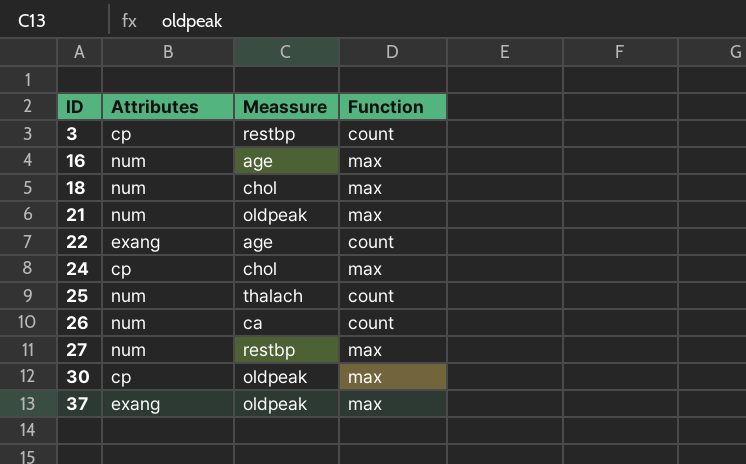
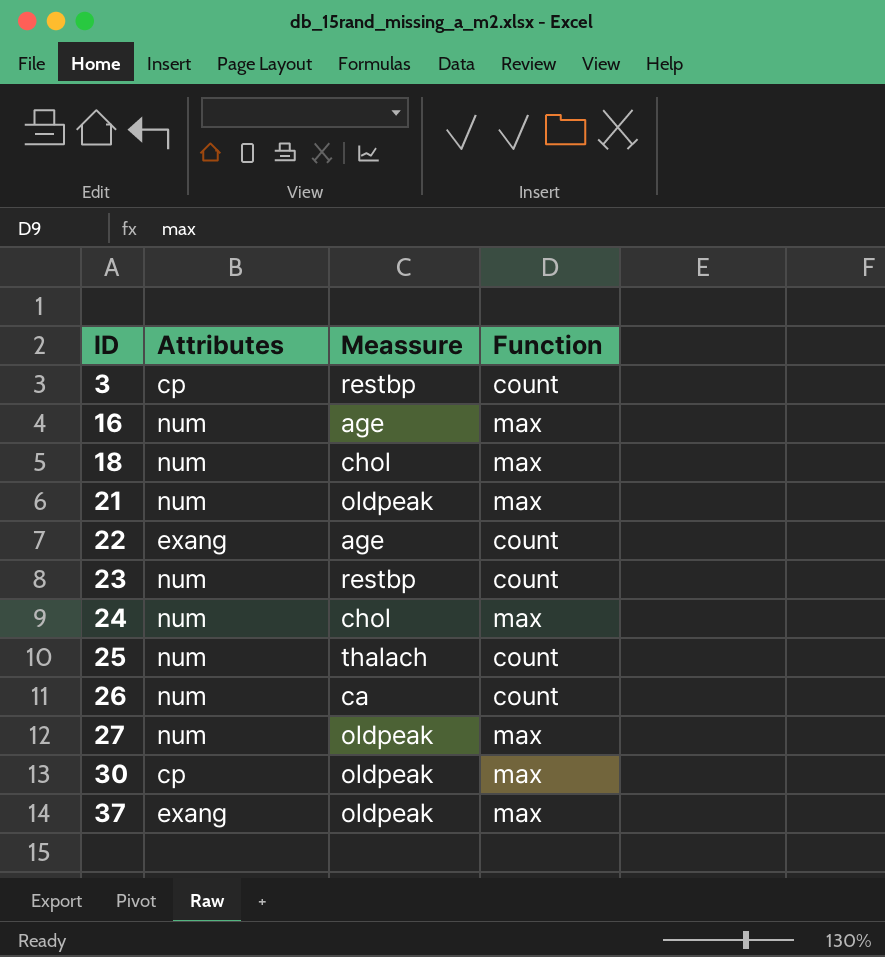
row 23: none -> num | restbp | count
24 | Attributes: cp -> num
27 | Meassure: restbp -> oldpeak

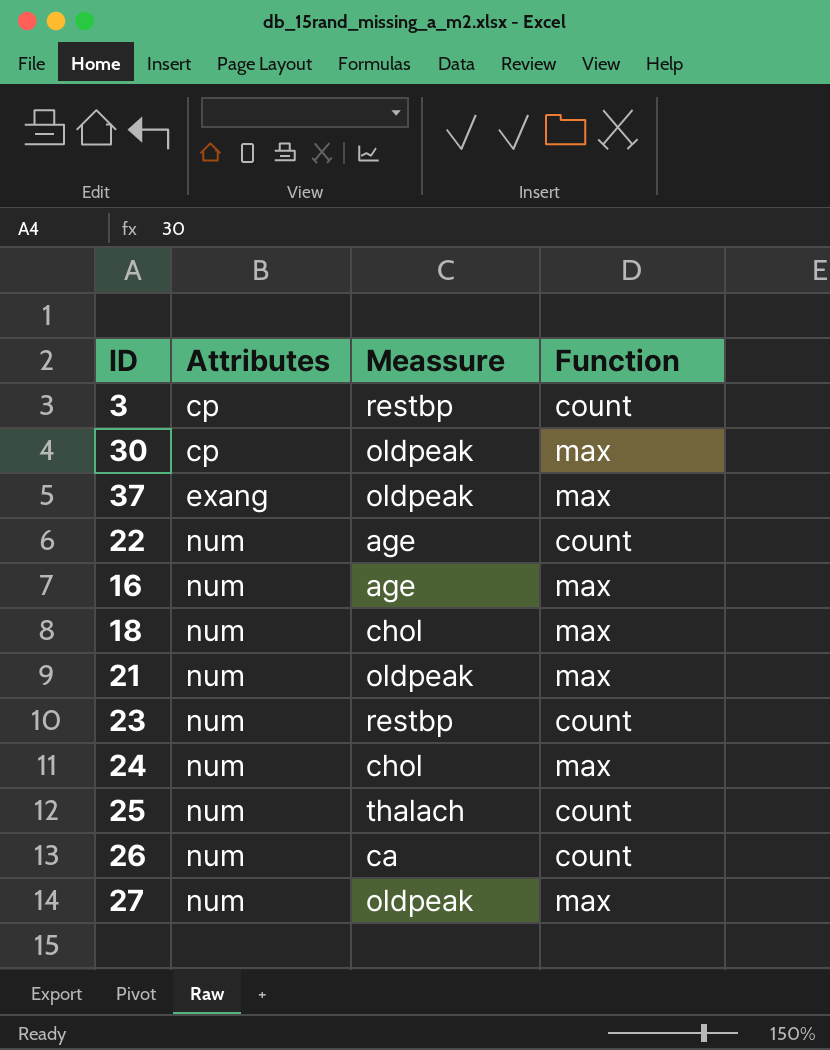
row order: ID ascending -> Attributes ascending
22 | Attributes: exang -> num

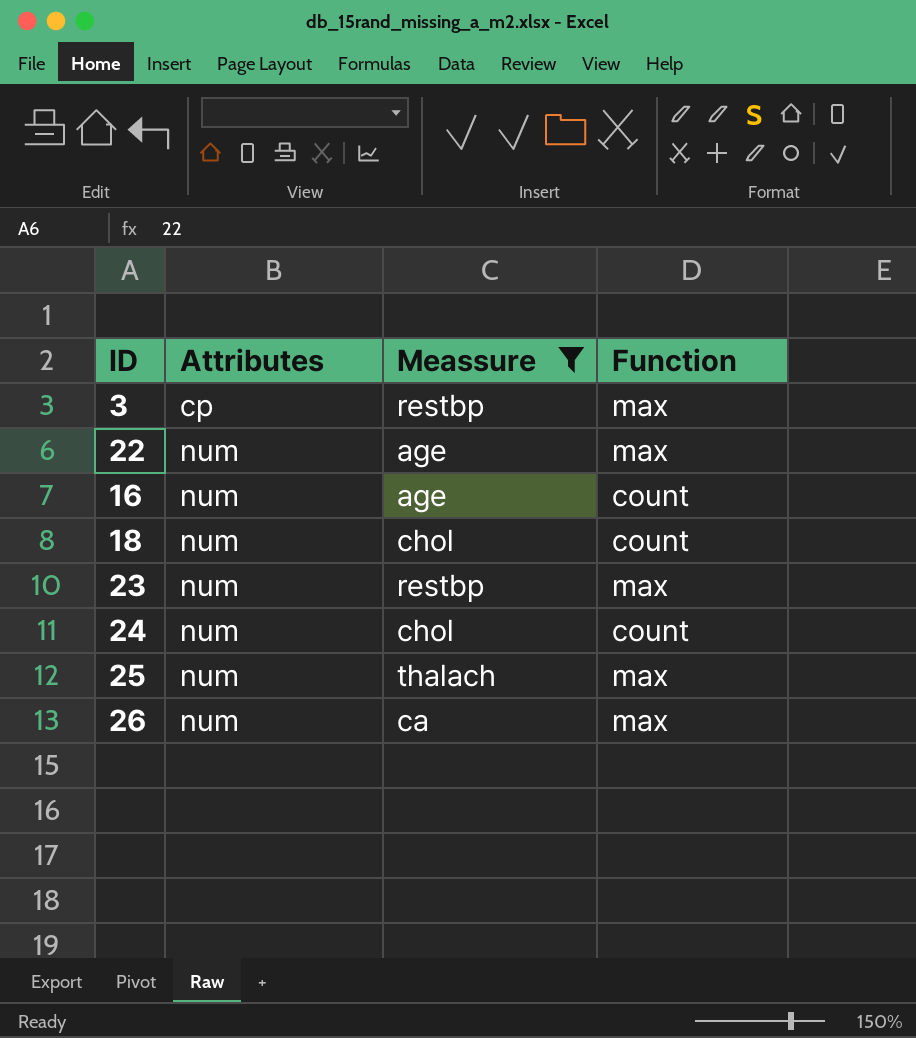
filter: none -> Meassure != oldpeak
3 | Function: count -> max
22 | Function: count -> max
16 | Function: max -> count
18 | Function: max -> count
23 | Function: count -> max
24 | Function: max -> count
25 | Function: count -> max
26 | Function: count -> max

